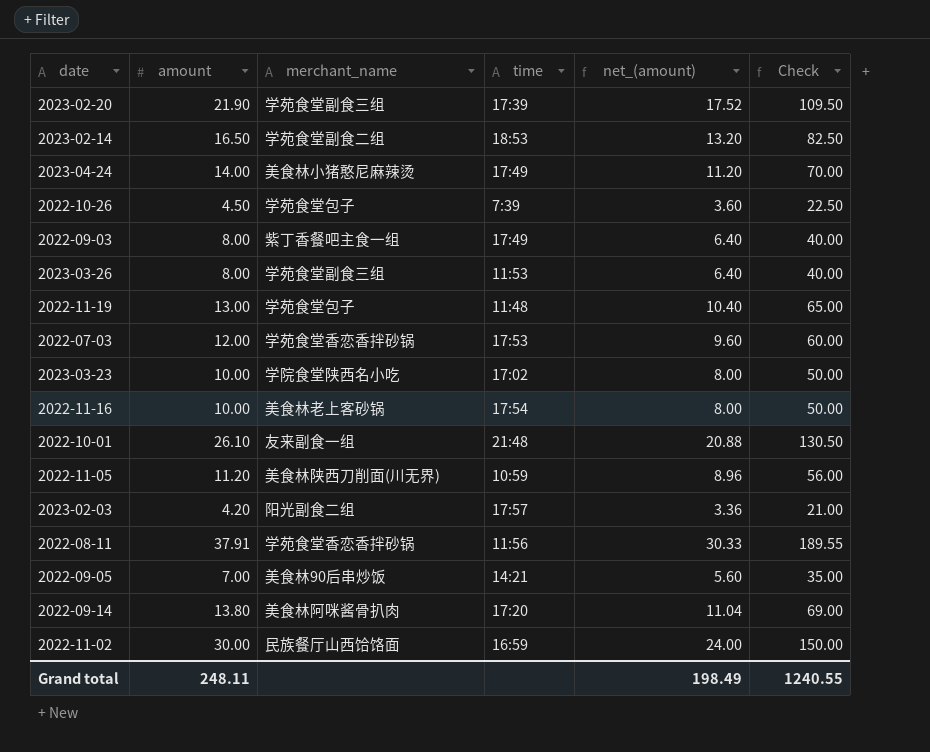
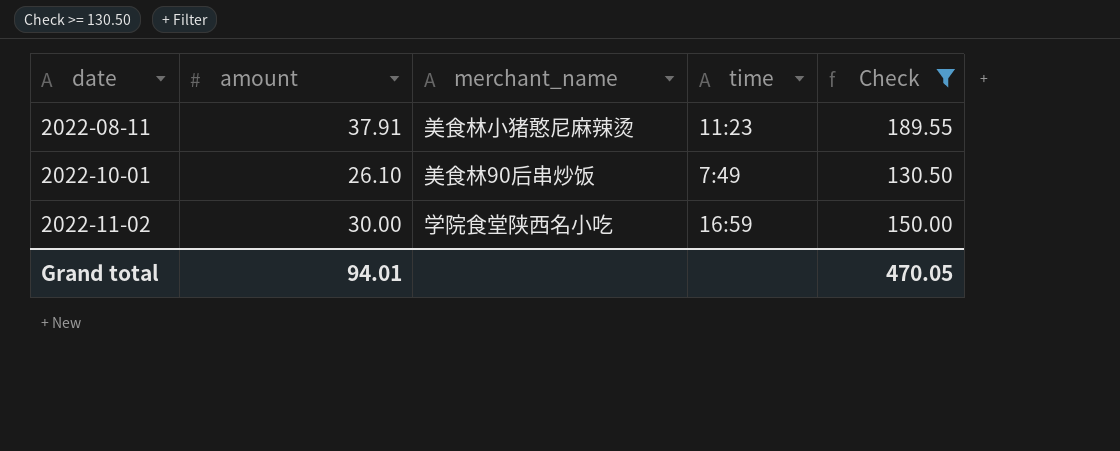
filter: none -> Check >= 130.50
row order: none -> date ascending
column net_(amount) | formula: [amount] * 0.8 -> none
2022-08-11 | merchant_name: 学苑食堂香恋香拌砂锅 -> 美食林小猪憨尼麻辣烫
2022-08-11 | time: 11:56 -> 11:23
2022-10-01 | merchant_name: 友来副食一组 -> 美食林90后串炒饭
2022-10-01 | time: 21:48 -> 7:49
2022-11-02 | merchant_name: 民族餐厅山西饸饹面 -> 学院食堂陕西名小吃
Grand total | amount: 248.11 -> 94.01
Grand total | Check: 1240.55 -> 470.05

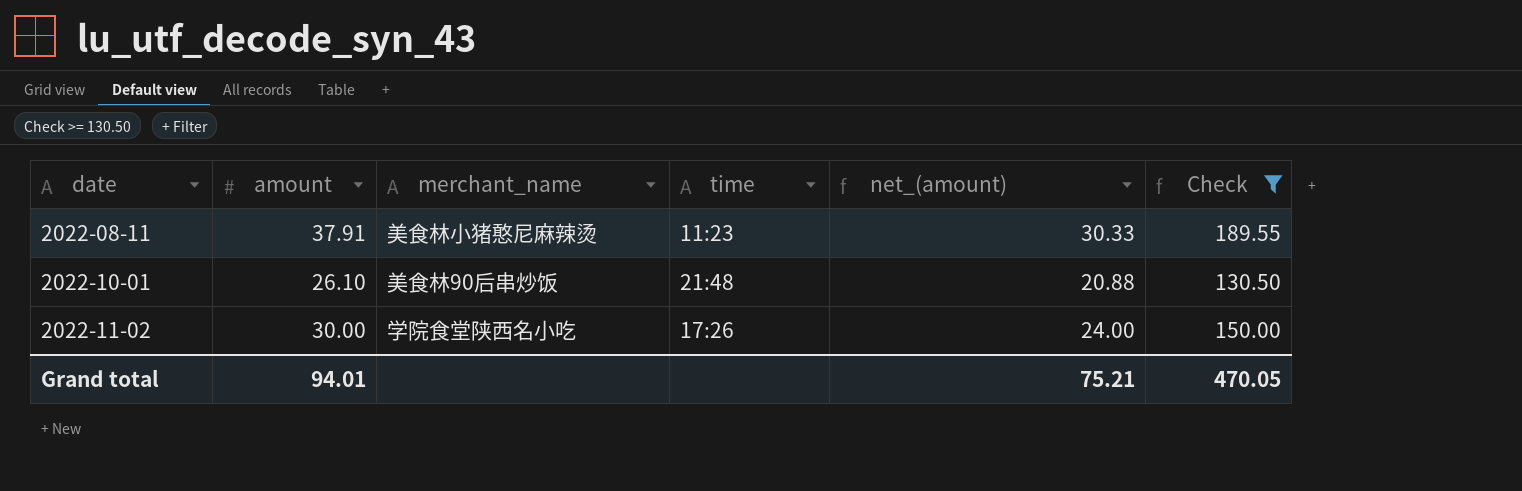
column net_(amount) | formula: none -> [amount] * 0.8
2022-10-01 | time: 7:49 -> 21:48
2022-11-02 | time: 16:59 -> 17:26

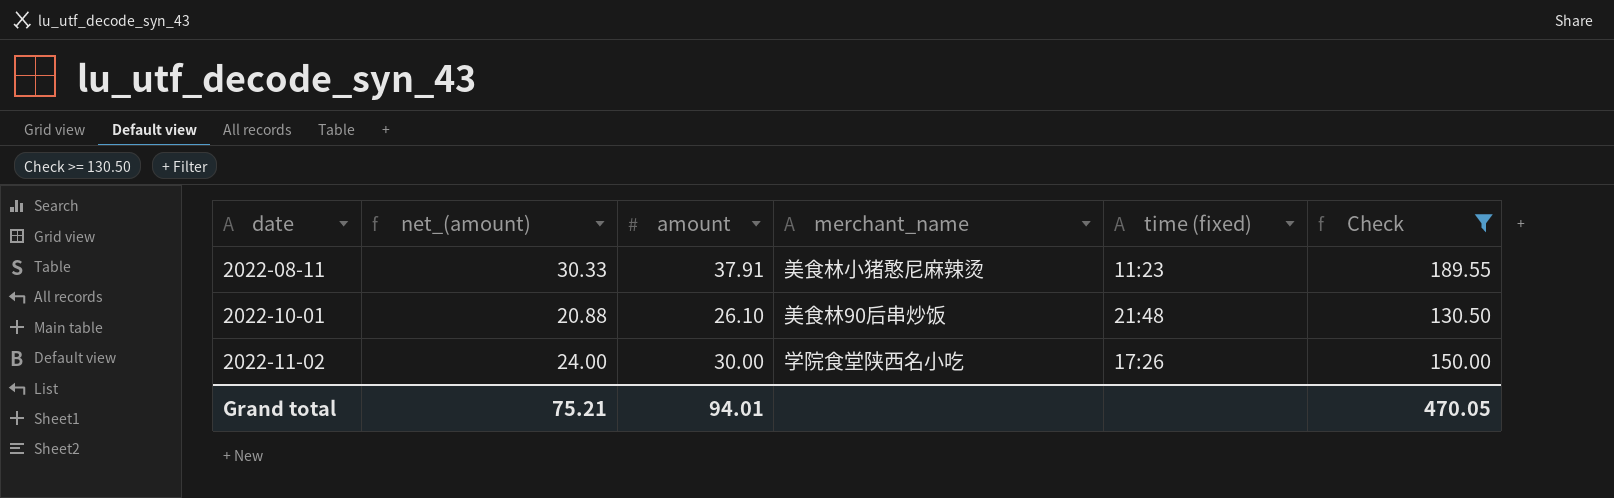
column net_(amount) | position: 5 -> 2
column name: time -> time (fixed)

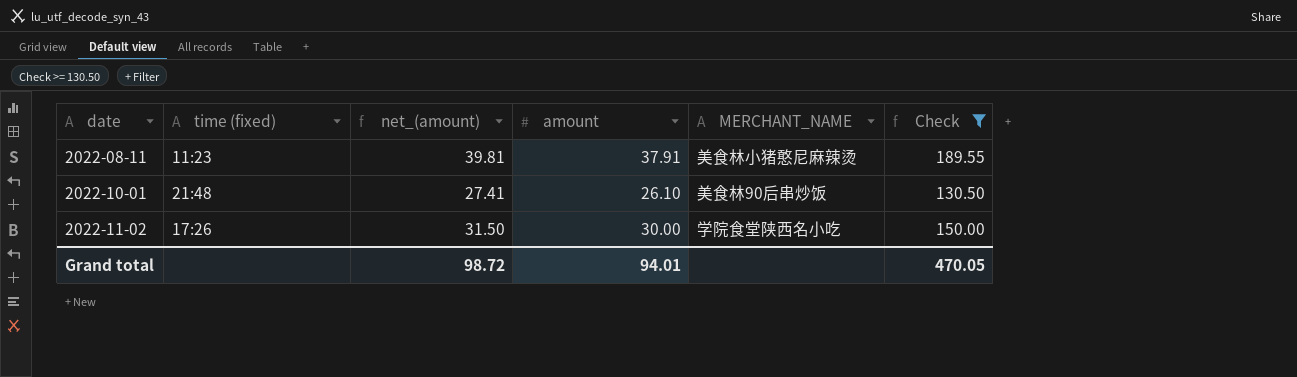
column time (fixed) | position: 5 -> 2
column net_(amount) | formula: [amount] * 0.8 -> [amount] * 1.05
column name: merchant_name -> MERCHANT_NAME
Grand total | net_(amount): 75.21 -> 98.72

